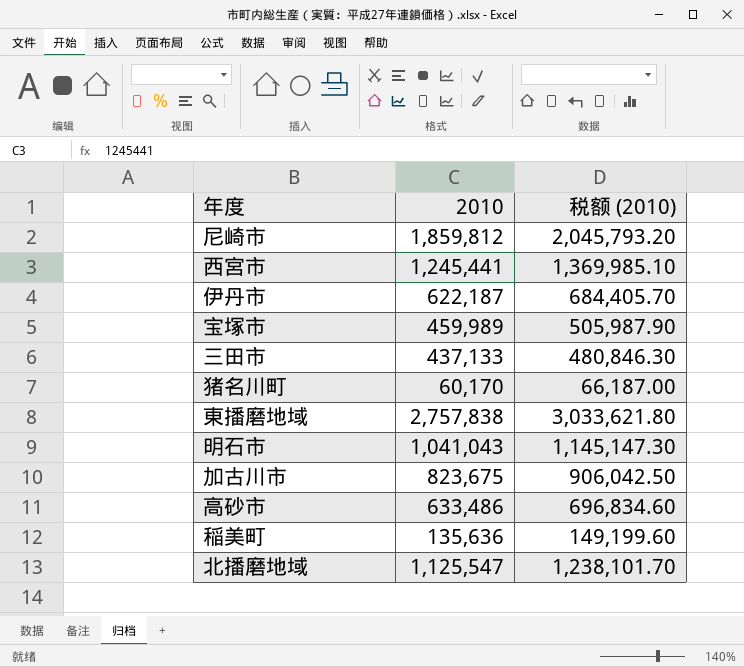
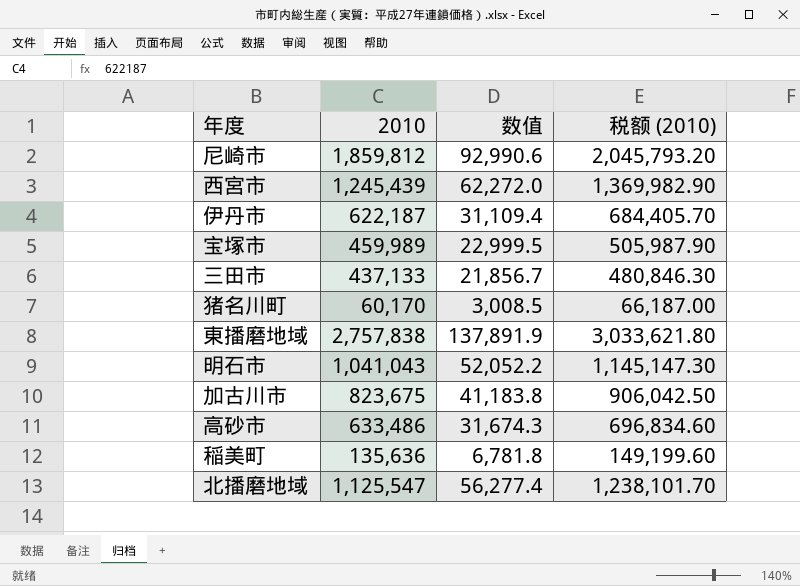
column 数值 | formula: none -> [2010] * 0.05
西宮市 | 2010: 1,245,441 -> 1,245,439
西宮市 | 税额 (2010): 1,369,985.10 -> 1,369,982.90

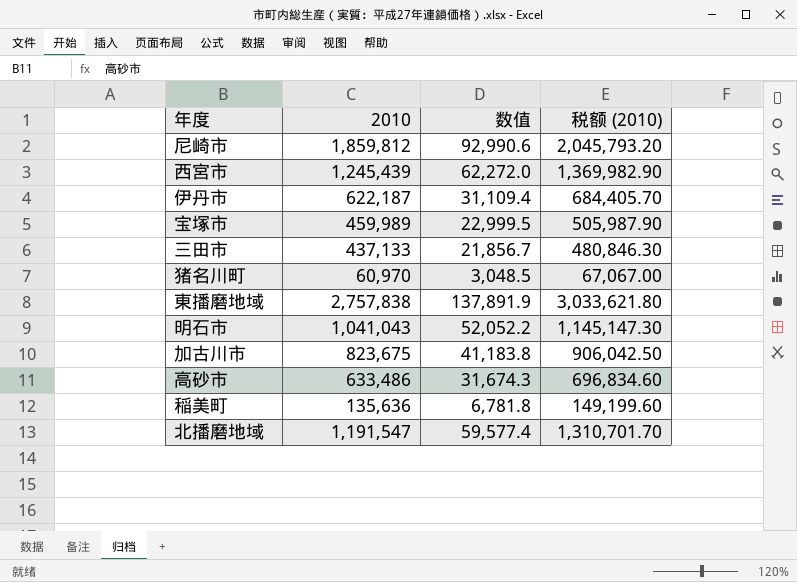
猪名川町 | 2010: 60,170 -> 60,970
猪名川町 | 数值: 3,008.5 -> 3,048.5
猪名川町 | 税额 (2010): 66,187.00 -> 67,067.00
北播磨地域 | 2010: 1,125,547 -> 1,191,547
北播磨地域 | 数值: 56,277.4 -> 59,577.4
北播磨地域 | 税额 (2010): 1,238,101.70 -> 1,310,701.70

